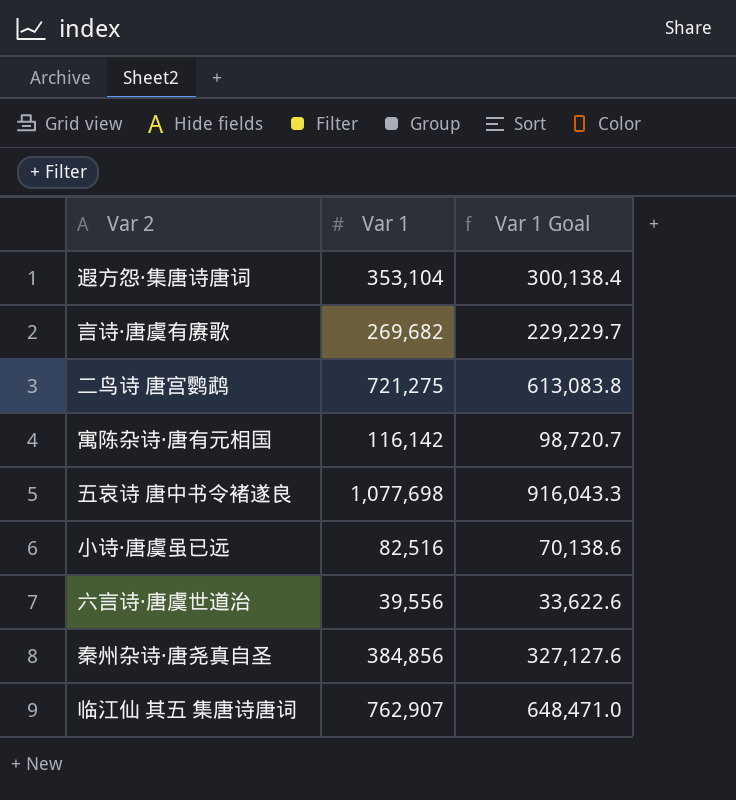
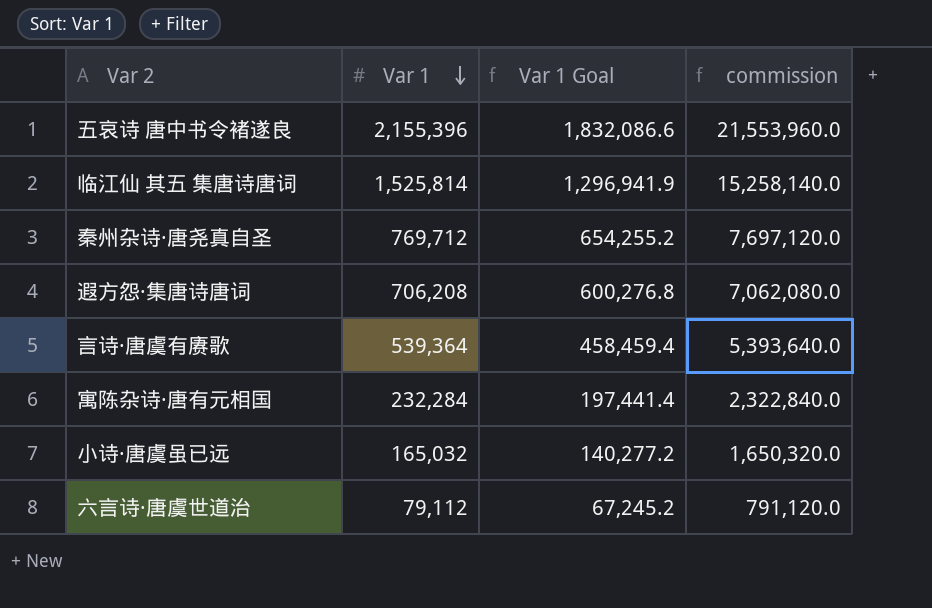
row order: none -> Var 1 descending
column commission | formula: none -> [Var 1] * 10
row 二鸟诗 唐宫鹦鹉: 721,275 | 613,083.8 -> none
五哀诗 唐中书令褚遂良 | Var 1: 1,077,698 -> 2,155,396
五哀诗 唐中书令褚遂良 | Var 1 Goal: 916,043.3 -> 1,832,086.6
临江仙 其五 集唐诗唐词 | Var 1: 762,907 -> 1,525,814
临江仙 其五 集唐诗唐词 | Var 1 Goal: 648,471.0 -> 1,296,941.9
秦州杂诗·唐尧真自圣 | Var 1: 384,856 -> 769,712
秦州杂诗·唐尧真自圣 | Var 1 Goal: 327,127.6 -> 654,255.2
遐方怨·集唐诗唐词 | Var 1: 353,104 -> 706,208
遐方怨·集唐诗唐词 | Var 1 Goal: 300,138.4 -> 600,276.8
言诗·唐虞有赓歌 | Var 1: 269,682 -> 539,364
言诗·唐虞有赓歌 | Var 1 Goal: 229,229.7 -> 458,459.4
寓陈杂诗·唐有元相国 | Var 1: 116,142 -> 232,284
寓陈杂诗·唐有元相国 | Var 1 Goal: 98,720.7 -> 197,441.4
小诗·唐虞虽已远 | Var 1: 82,516 -> 165,032
小诗·唐虞虽已远 | Var 1 Goal: 70,138.6 -> 140,277.2
六言诗·唐虞世道治 | Var 1: 39,556 -> 79,112
六言诗·唐虞世道治 | Var 1 Goal: 33,622.6 -> 67,245.2

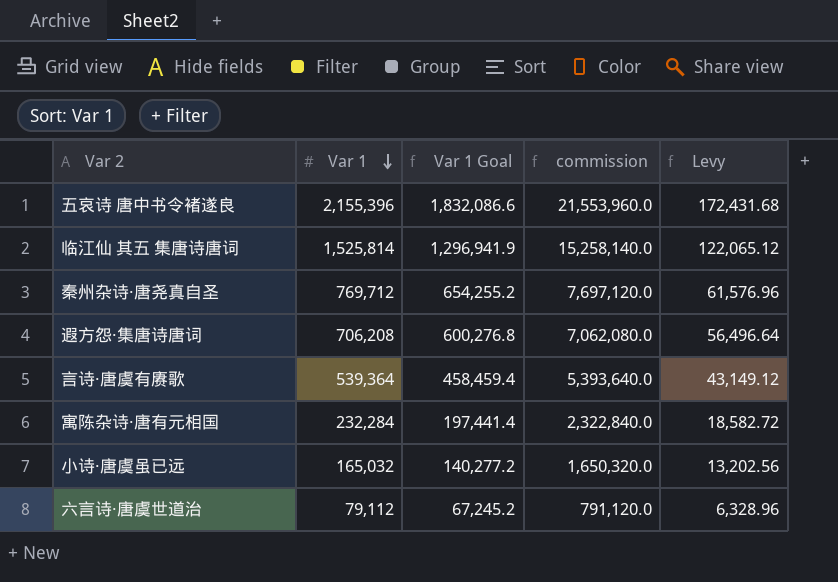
column Levy | formula: none -> [Var 1] * 0.08

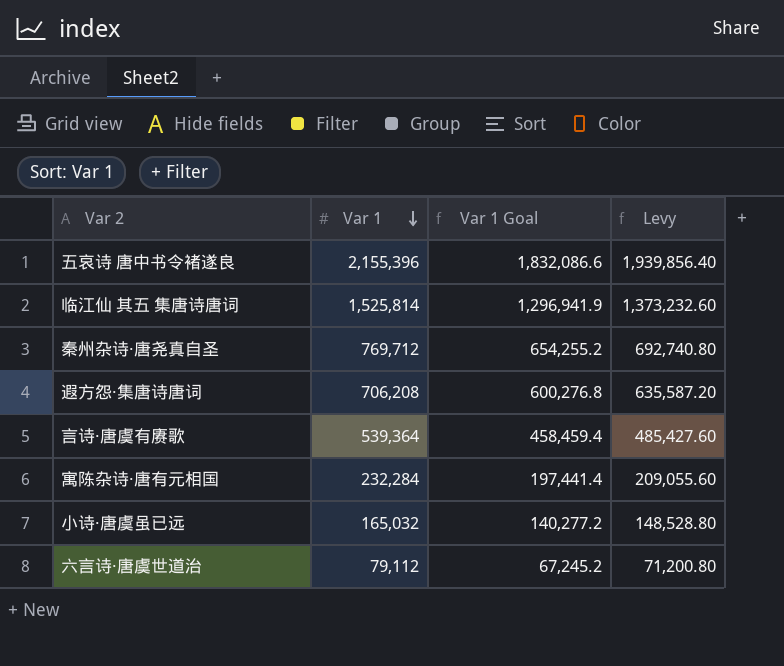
column commission | formula: [Var 1] * 10 -> none
column Levy | formula: [Var 1] * 0.08 -> [Var 1] * 0.9

